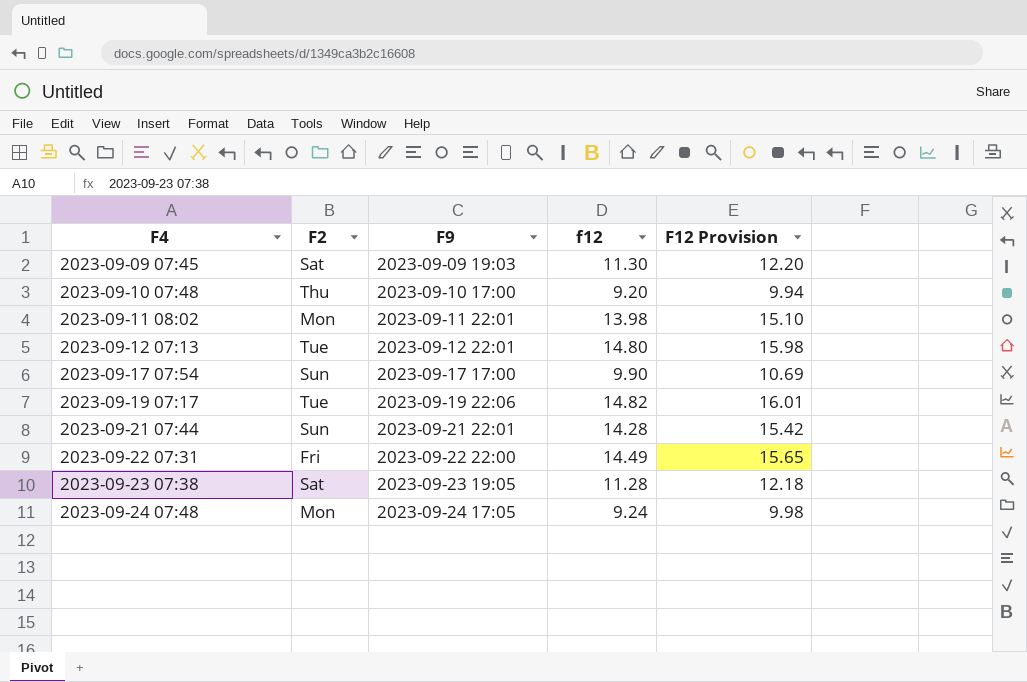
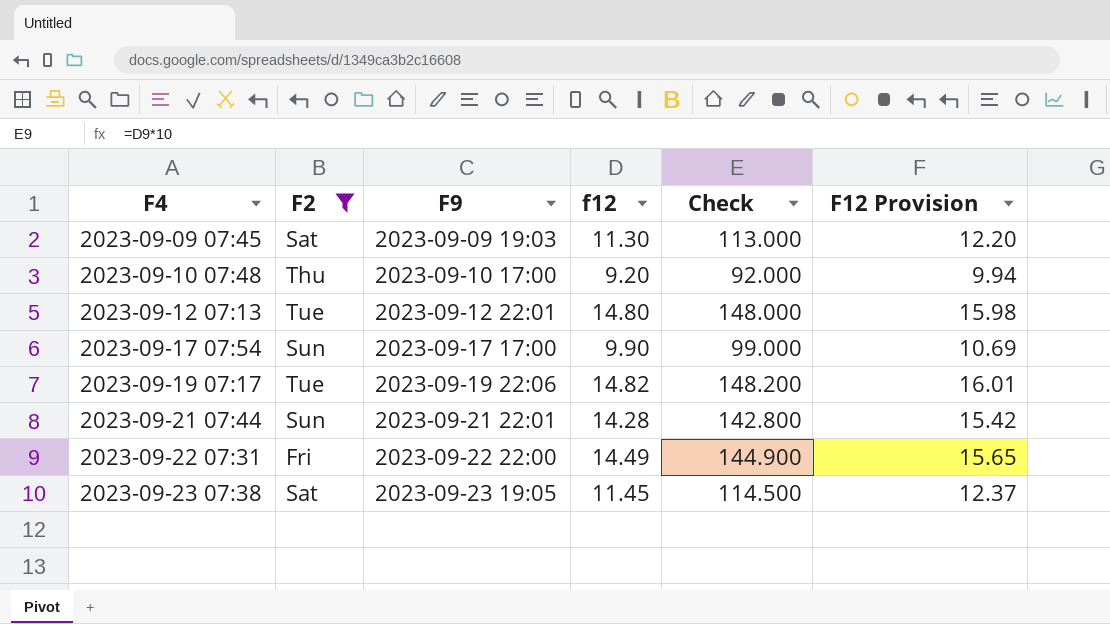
filter: none -> F2 != Mon
column Check | formula: none -> [f12] * 10
2023-09-23 07:38 | f12: 11.28 -> 11.45
2023-09-23 07:38 | F12 Provision: 12.18 -> 12.37

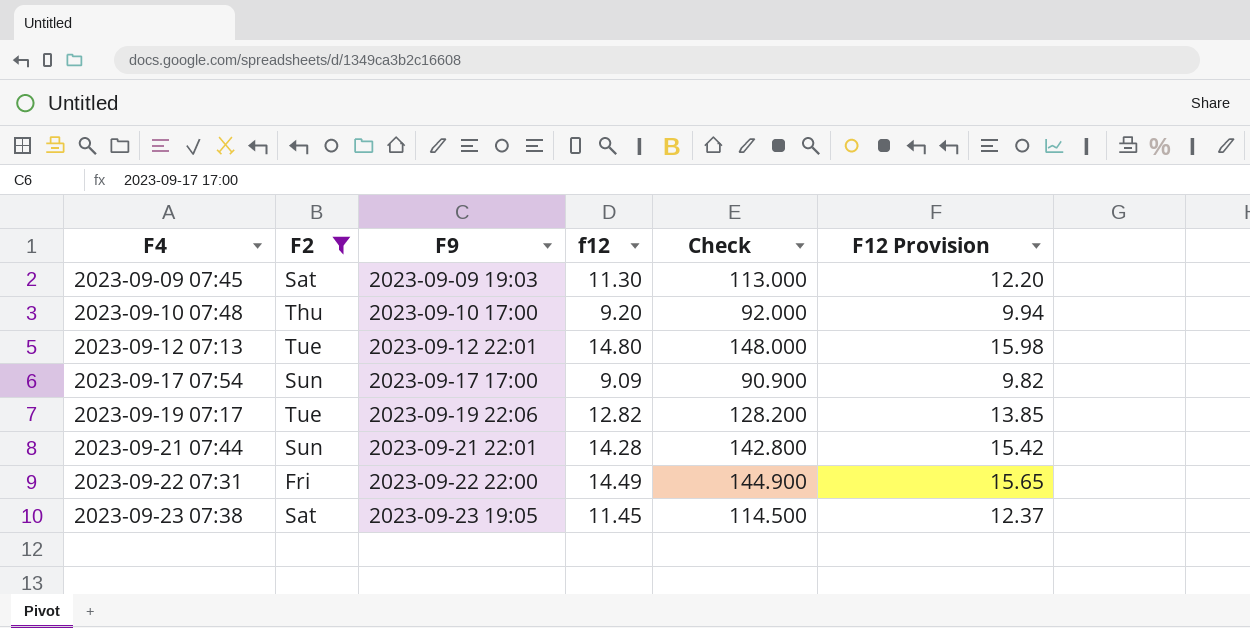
2023-09-17 07:54 | f12: 9.90 -> 9.09
2023-09-17 07:54 | Check: 99.000 -> 90.900
2023-09-17 07:54 | F12 Provision: 10.69 -> 9.82
2023-09-19 07:17 | f12: 14.82 -> 12.82
2023-09-19 07:17 | Check: 148.200 -> 128.200
2023-09-19 07:17 | F12 Provision: 16.01 -> 13.85

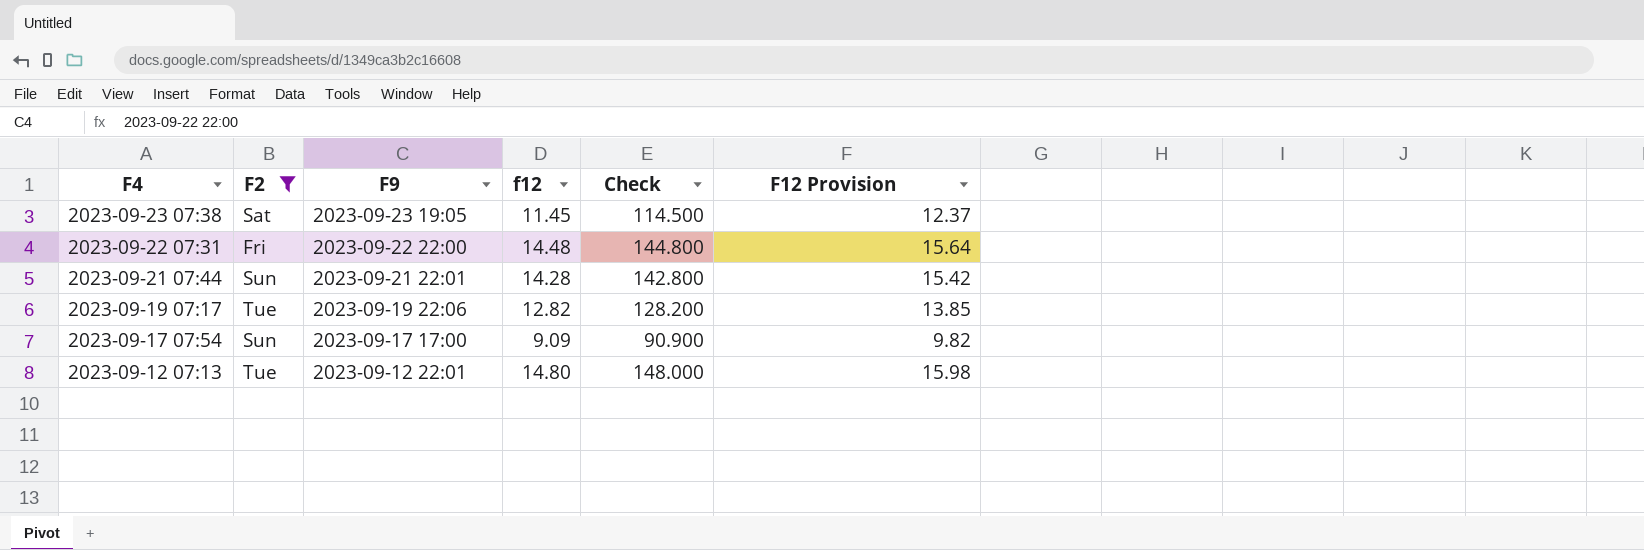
row order: F4 ascending -> F4 descending
row 2023-09-09 07:45: Sat | 2023-09-09 19:03 | 11.30 | 113.000 | 12.20 -> none
row 2023-09-10 07:48: Thu | 2023-09-10 17:00 | 9.20 | 92.000 | 9.94 -> none
2023-09-22 07:31 | f12: 14.49 -> 14.48
2023-09-22 07:31 | Check: 144.900 -> 144.800
2023-09-22 07:31 | F12 Provision: 15.65 -> 15.64

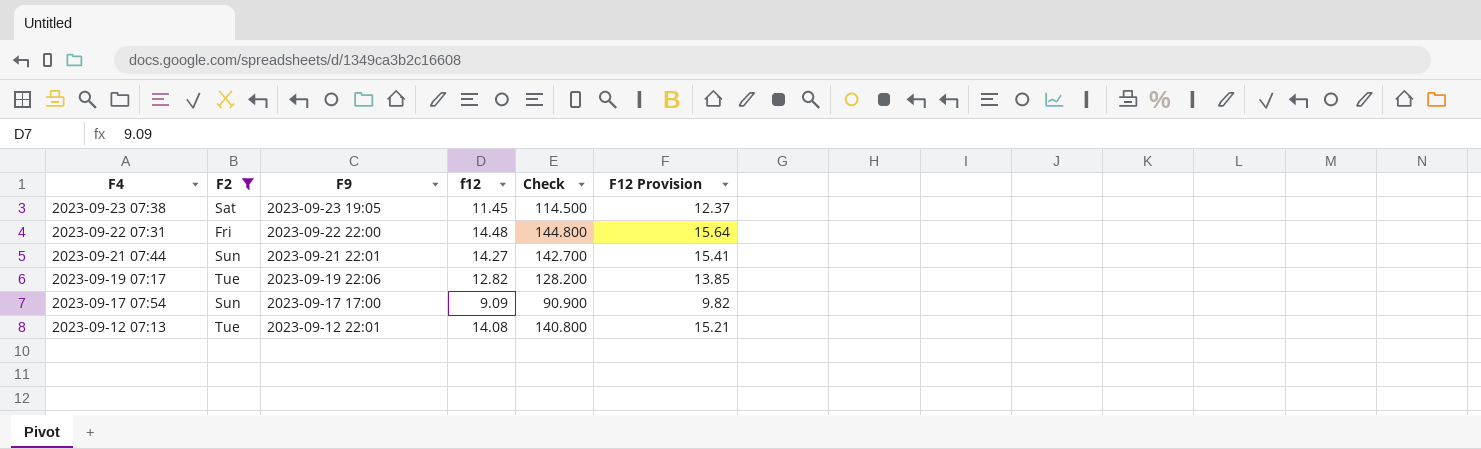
2023-09-21 07:44 | f12: 14.28 -> 14.27
2023-09-21 07:44 | Check: 142.800 -> 142.700
2023-09-21 07:44 | F12 Provision: 15.42 -> 15.41
2023-09-12 07:13 | f12: 14.80 -> 14.08
2023-09-12 07:13 | Check: 148.000 -> 140.800
2023-09-12 07:13 | F12 Provision: 15.98 -> 15.21

